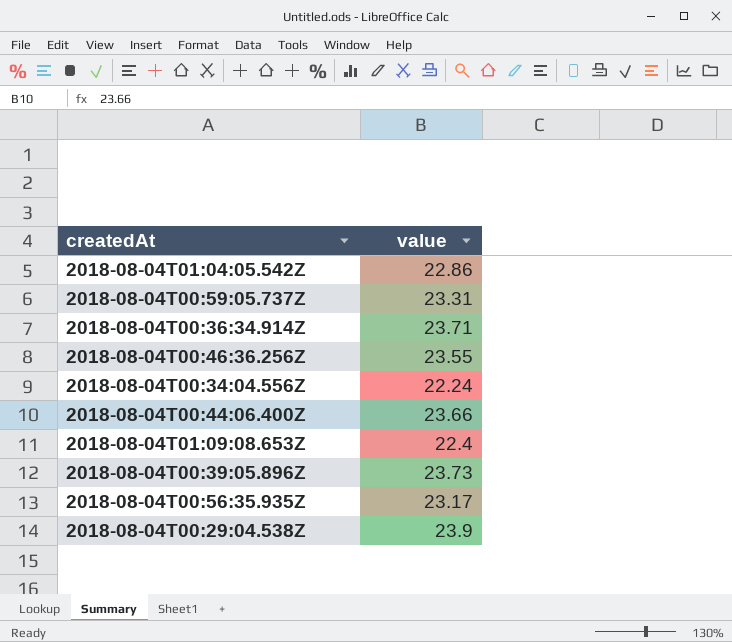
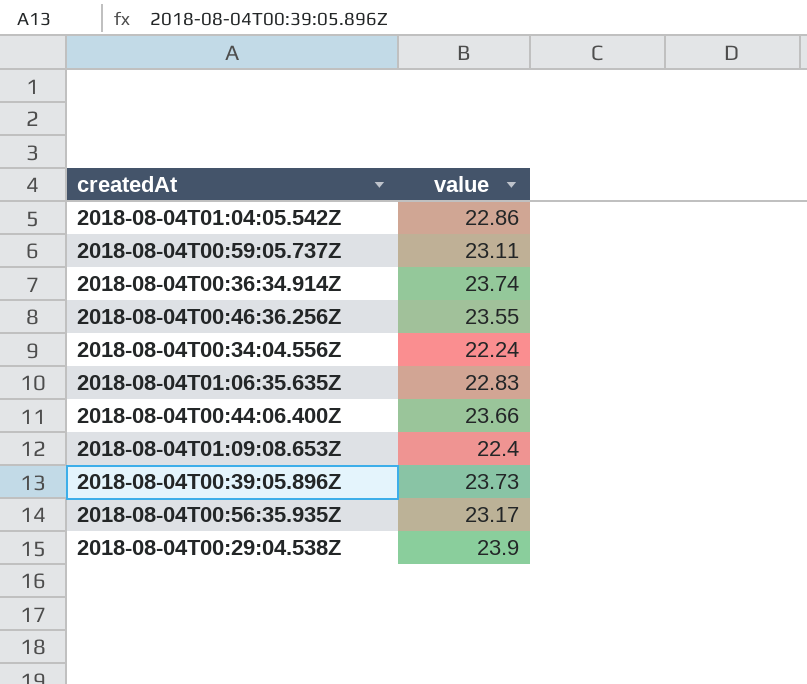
2018-08-04T00:59:05.737Z | value: 23.31 -> 23.11
2018-08-04T00:36:34.914Z | value: 23.71 -> 23.74
row 2018-08-04T01:06:35.635Z: none -> 22.83

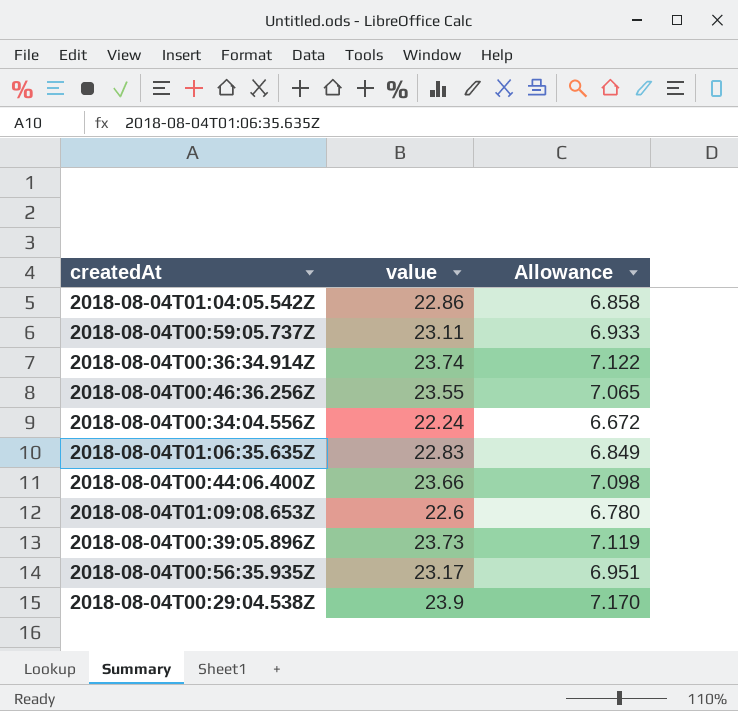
column Allowance | formula: none -> [value] * 0.3
2018-08-04T01:09:08.653Z | value: 22.4 -> 22.6

